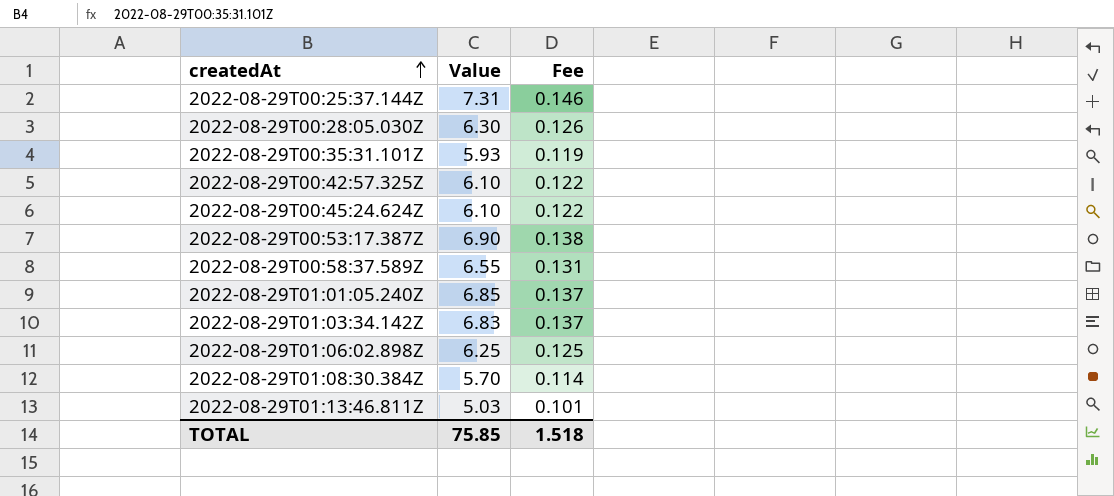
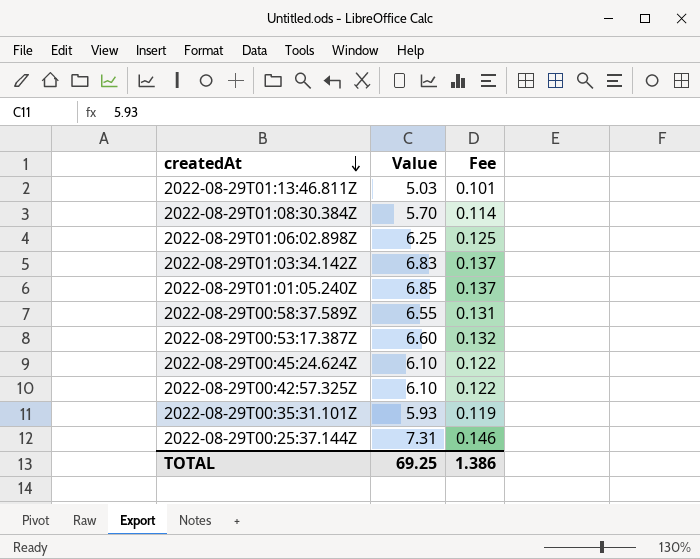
row order: createdAt ascending -> createdAt descending
row 2022-08-29T00:28:05.030Z: 6.30 | 0.126 -> none
2022-08-29T00:53:17.387Z | Value: 6.90 -> 6.60
2022-08-29T00:53:17.387Z | Fee: 0.138 -> 0.132
TOTAL | Value: 75.85 -> 69.25
TOTAL | Fee: 1.518 -> 1.386

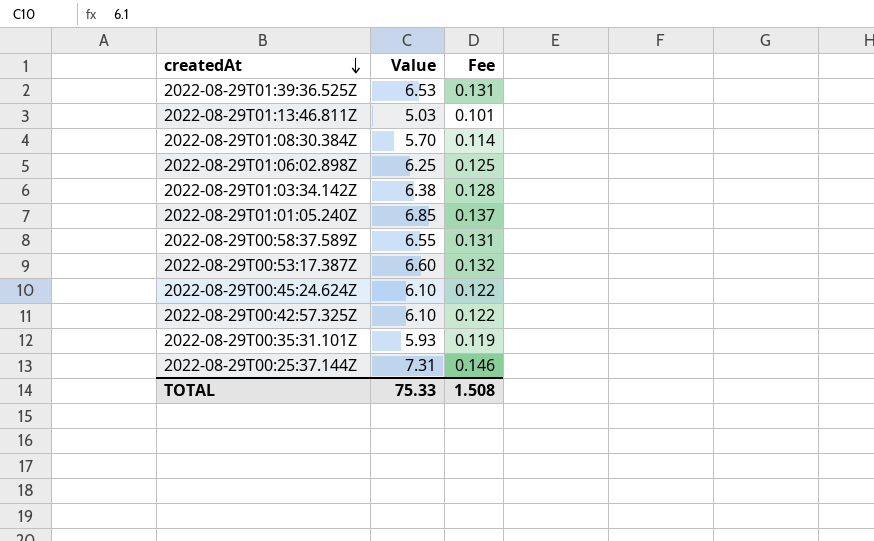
row 2022-08-29T01:39:36.525Z: none -> 6.53 | 0.131
2022-08-29T01:03:34.142Z | Value: 6.83 -> 6.38
2022-08-29T01:03:34.142Z | Fee: 0.137 -> 0.128
TOTAL | Value: 69.25 -> 75.33
TOTAL | Fee: 1.386 -> 1.508

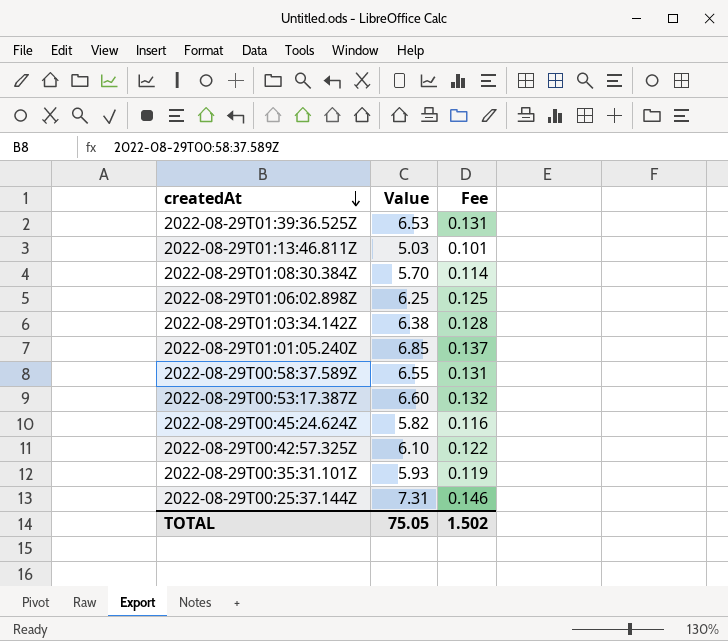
2022-08-29T00:45:24.624Z | Value: 6.10 -> 5.82
2022-08-29T00:45:24.624Z | Fee: 0.122 -> 0.116
TOTAL | Value: 75.33 -> 75.05
TOTAL | Fee: 1.508 -> 1.502

